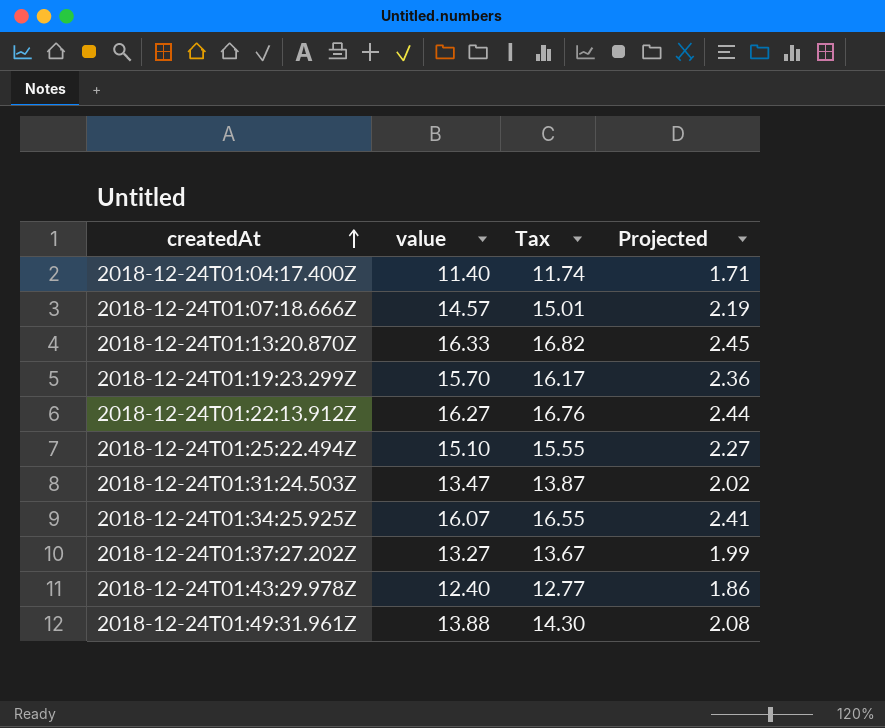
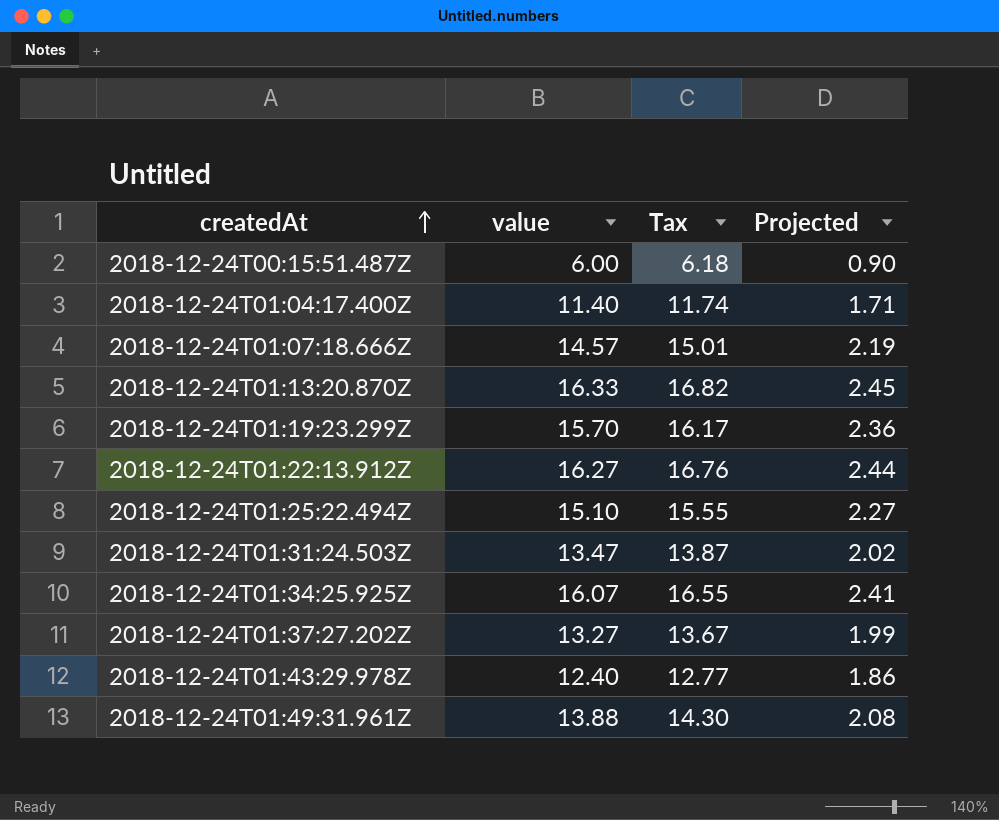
row 2018-12-24T00:15:51.487Z: none -> 6.00 | 6.18 | 0.90

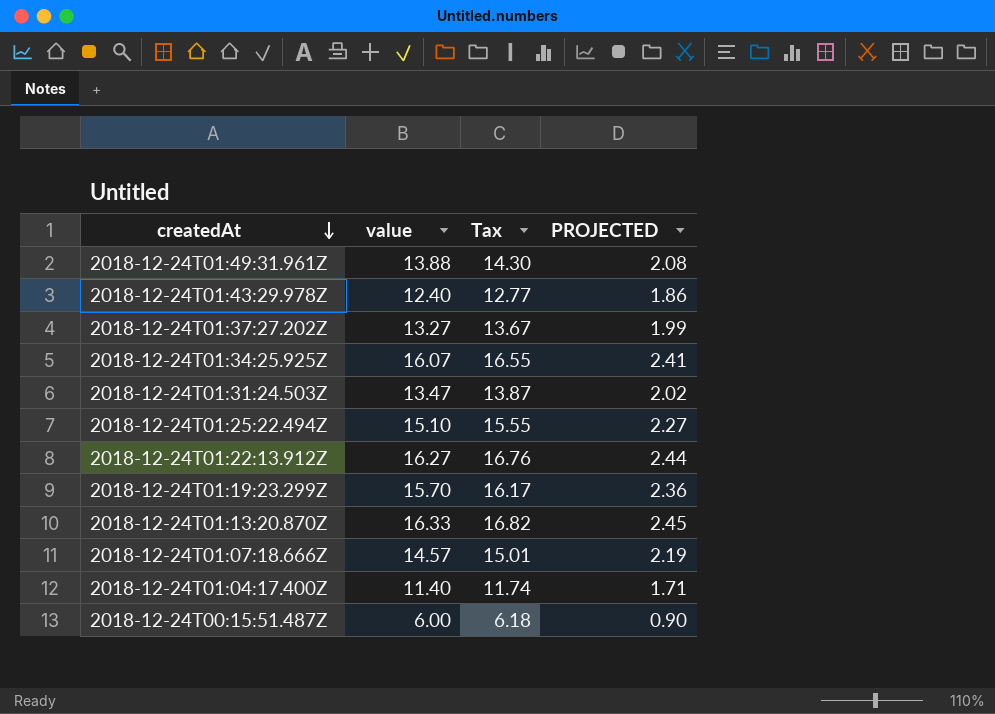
row order: createdAt ascending -> createdAt descending
column name: Projected -> PROJECTED

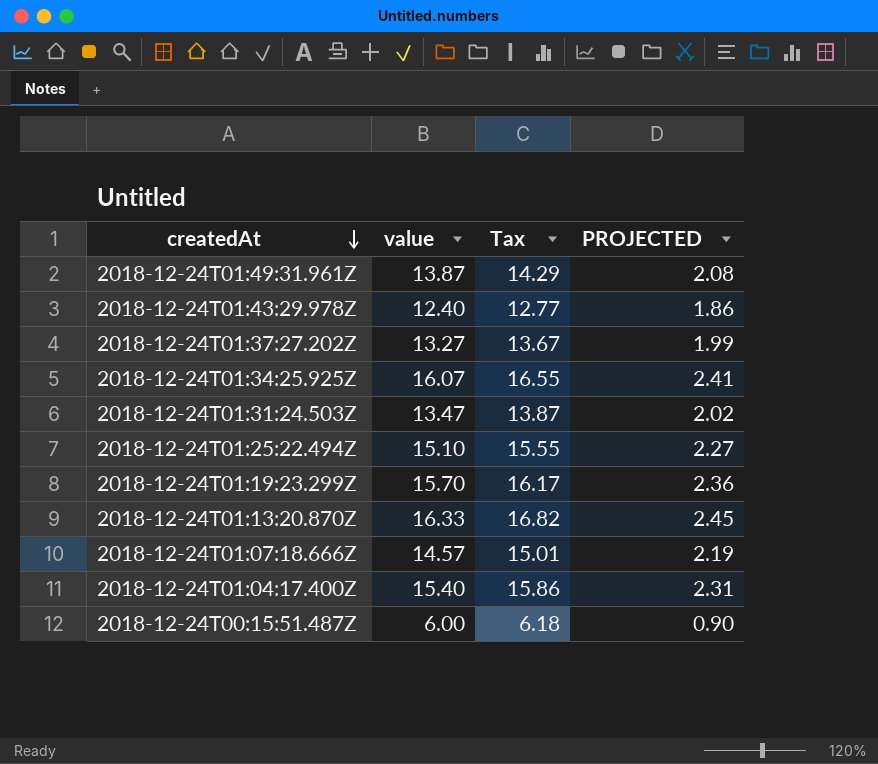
row 2018-12-24T01:22:13.912Z: 16.27 | 16.76 | 2.44 -> none
2018-12-24T01:49:31.961Z | value: 13.88 -> 13.87
2018-12-24T01:49:31.961Z | Tax: 14.30 -> 14.29
2018-12-24T01:04:17.400Z | value: 11.40 -> 15.40
2018-12-24T01:04:17.400Z | Tax: 11.74 -> 15.86
2018-12-24T01:04:17.400Z | PROJECTED: 1.71 -> 2.31

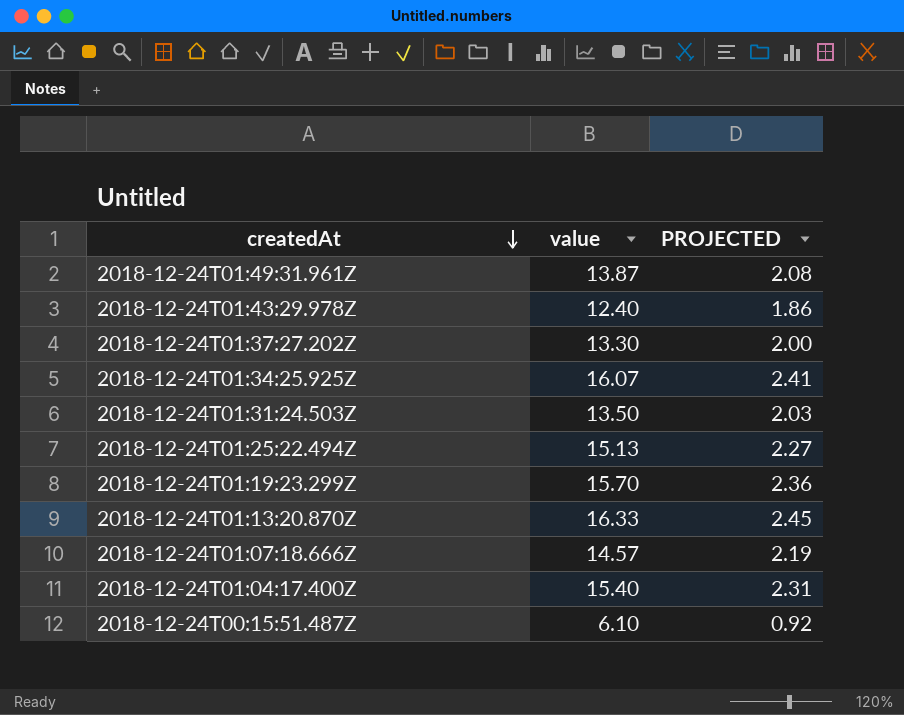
column Tax | formula: [value] * 1.03 -> none
2018-12-24T01:37:27.202Z | value: 13.27 -> 13.30
2018-12-24T01:37:27.202Z | PROJECTED: 1.99 -> 2.00
2018-12-24T01:31:24.503Z | value: 13.47 -> 13.50
2018-12-24T01:31:24.503Z | PROJECTED: 2.02 -> 2.03
2018-12-24T01:25:22.494Z | value: 15.10 -> 15.13
2018-12-24T00:15:51.487Z | value: 6.00 -> 6.10
2018-12-24T00:15:51.487Z | PROJECTED: 0.90 -> 0.92

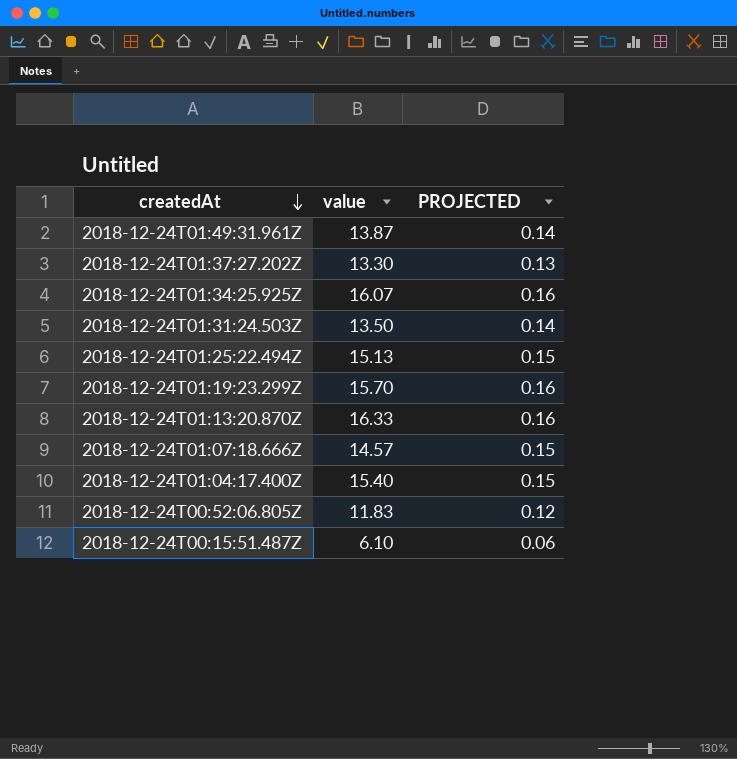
column PROJECTED | formula: [value] * 0.15 -> [value] * 0.01
row 2018-12-24T01:43:29.978Z: 12.40 | 1.86 -> none
row 2018-12-24T00:52:06.805Z: none -> 11.83 | 0.12

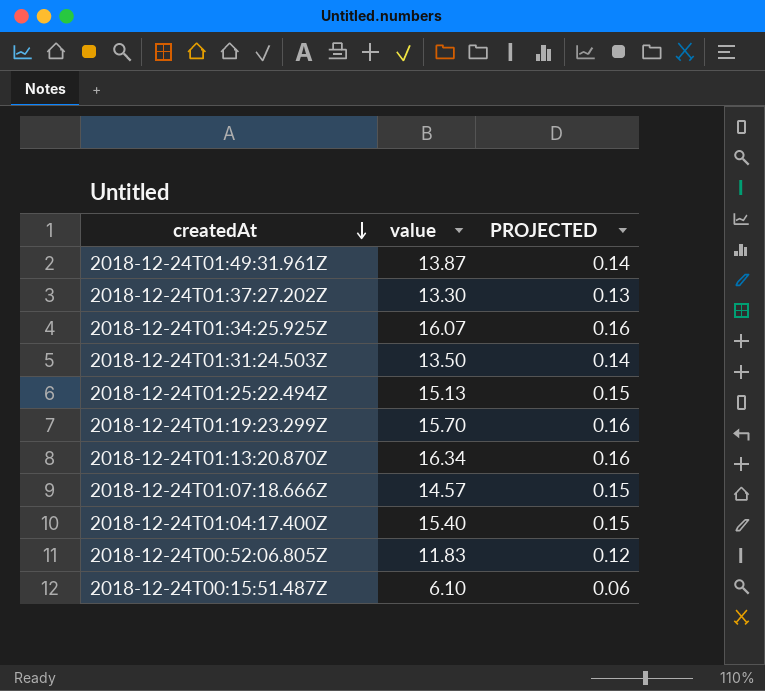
2018-12-24T01:13:20.870Z | value: 16.33 -> 16.34

